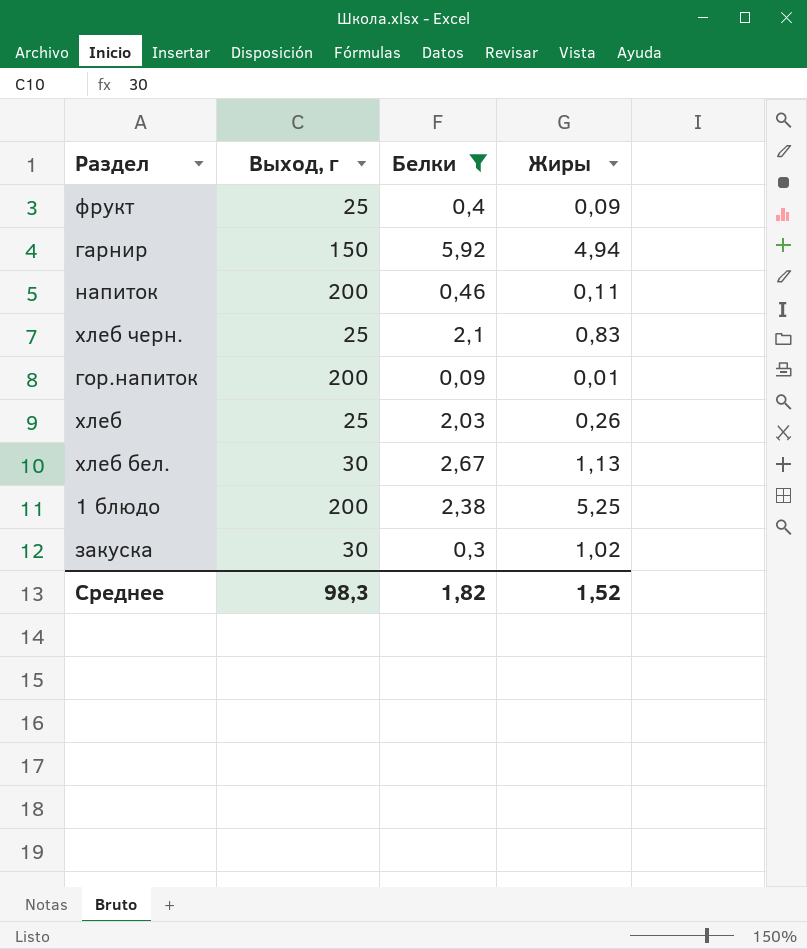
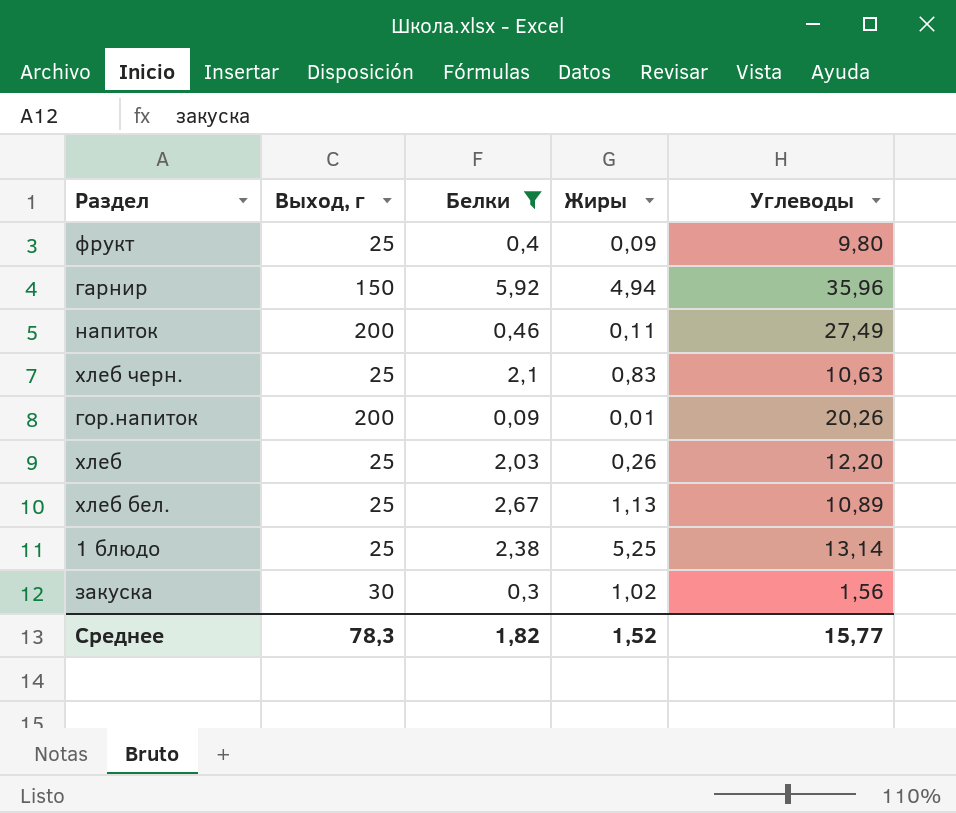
column Углеводы | position: none -> 5
хлеб бел. | Выход, г: 30 -> 25
1 блюдо | Выход, г: 200 -> 25
Среднее | Выход, г: 98,3 -> 78,3

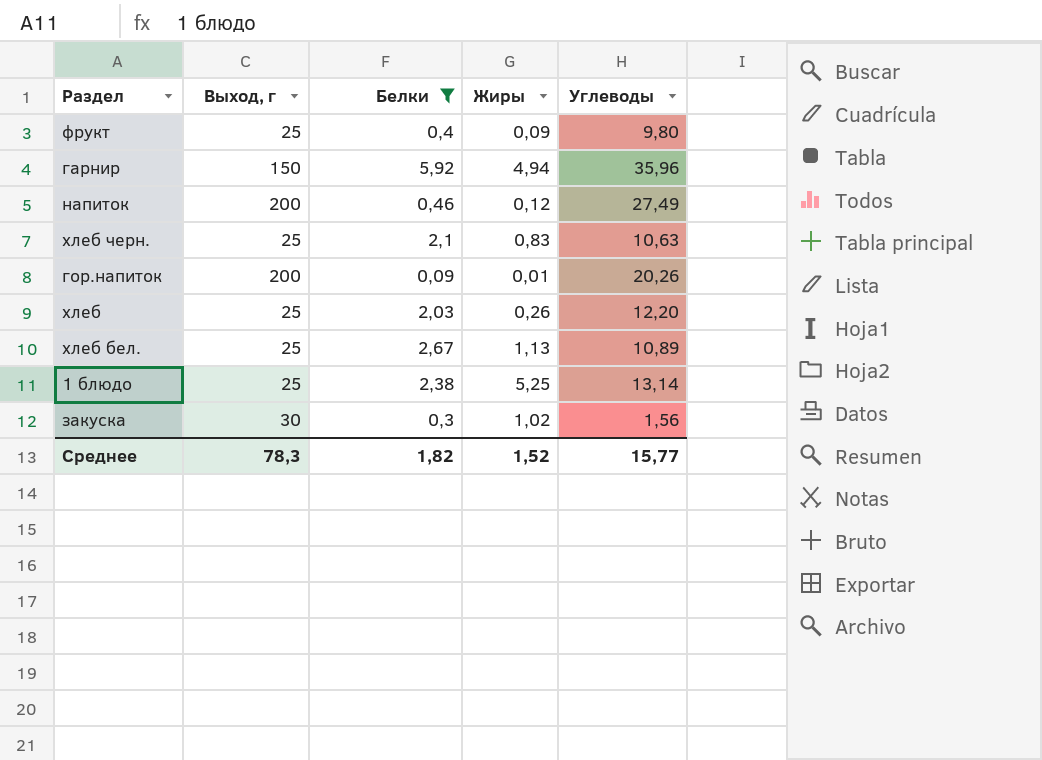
напиток | Жиры: 0,11 -> 0,12

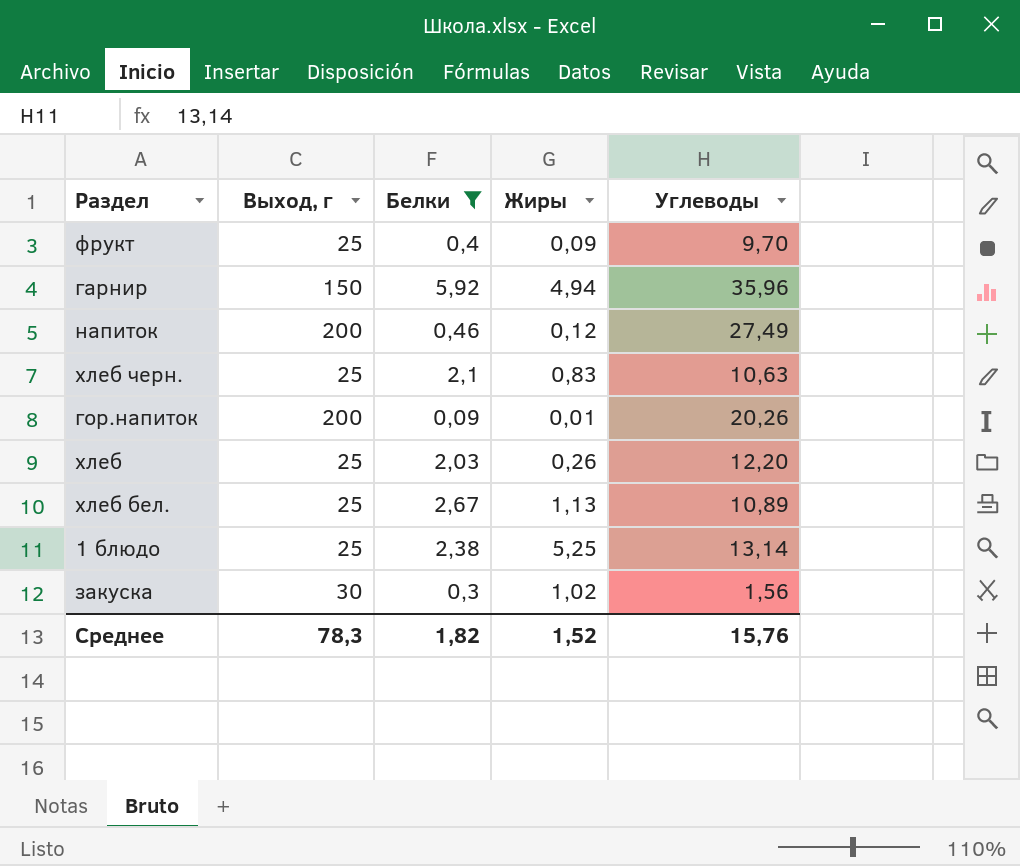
фрукт | Углеводы: 9,80 -> 9,70
Среднее | Углеводы: 15,77 -> 15,76

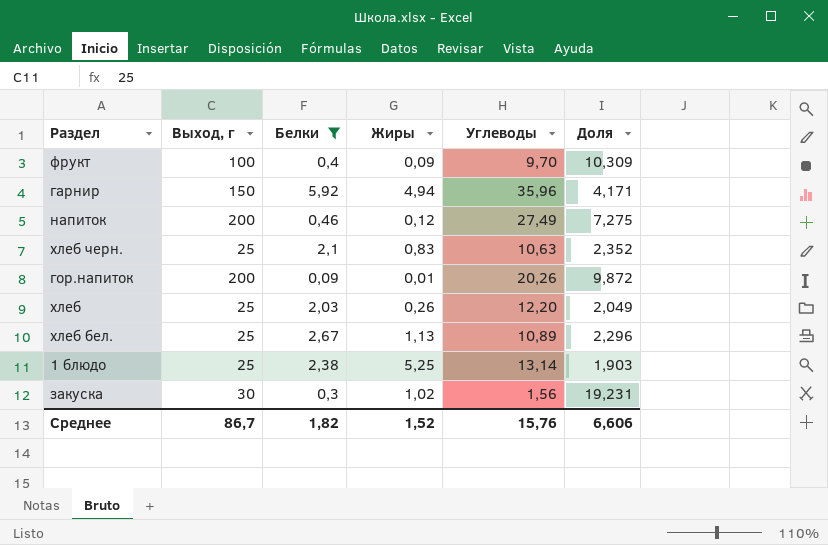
column Доля | formula: none -> [Выход, г] / [Углеводы]
фрукт | Выход, г: 25 -> 100
Среднее | Выход, г: 78,3 -> 86,7

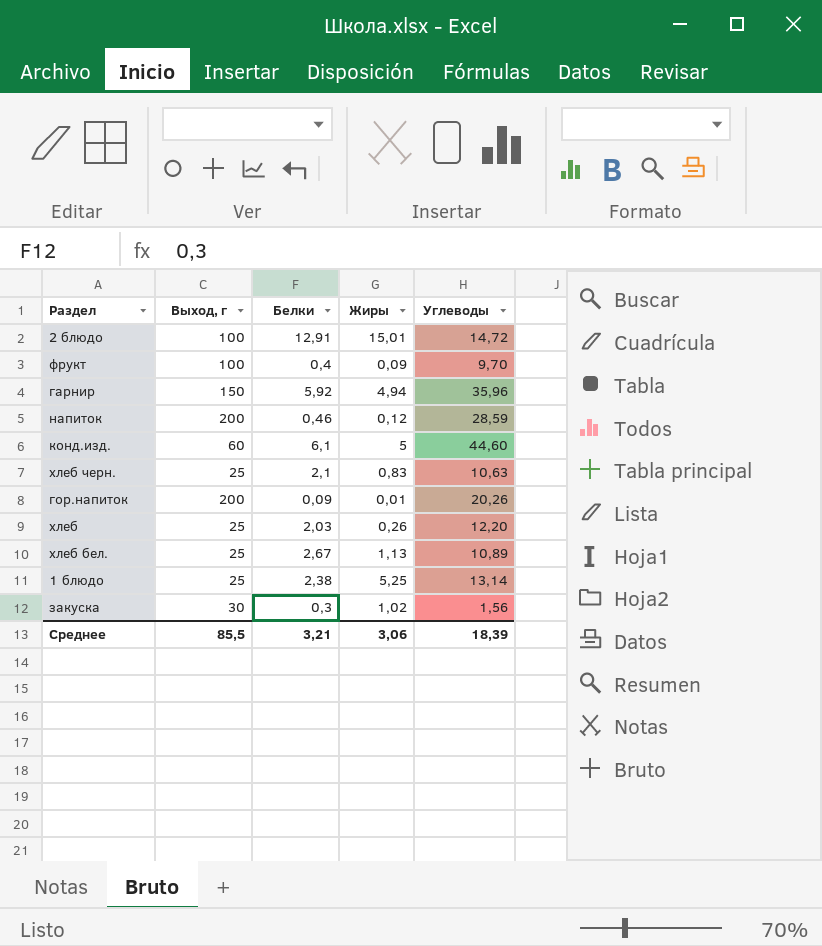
filter: Белки <= 5,92 -> none
column Доля | formula: [Выход, г] / [Углеводы] -> none
напиток | Углеводы: 27,49 -> 28,59
Среднее | Выход, г: 86,7 -> 85,5
Среднее | Белки: 1,82 -> 3,21
Среднее | Жиры: 1,52 -> 3,06
Среднее | Углеводы: 15,76 -> 18,39

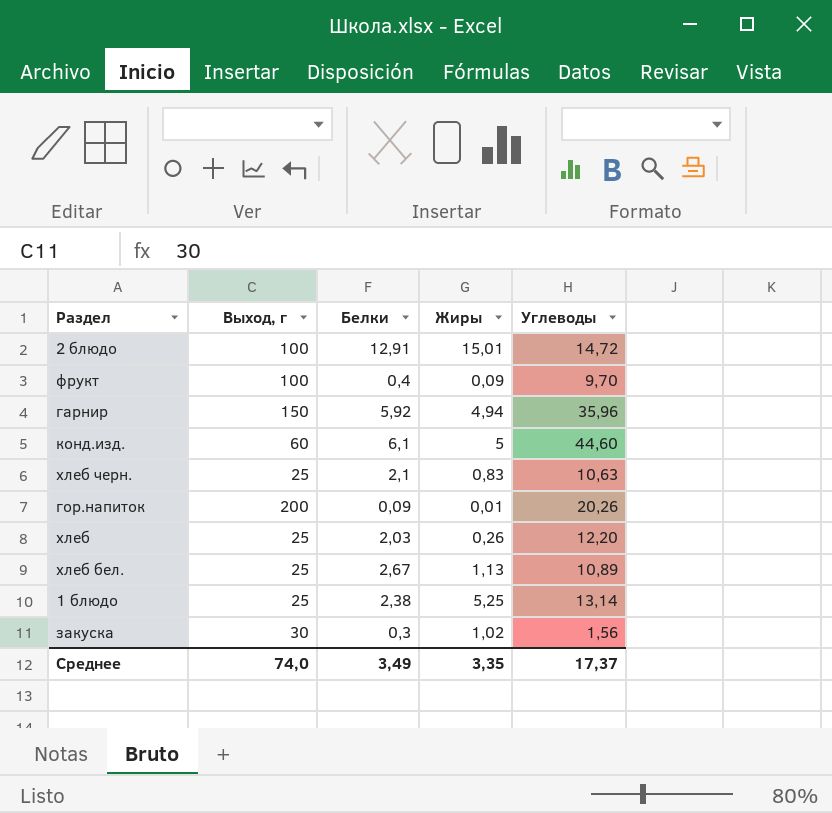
row напиток: 200 | 0,46 | 0,12 | 28,59 -> none
Среднее | Выход, г: 85,5 -> 74,0
Среднее | Белки: 3,21 -> 3,49
Среднее | Жиры: 3,06 -> 3,35
Среднее | Углеводы: 18,39 -> 17,37

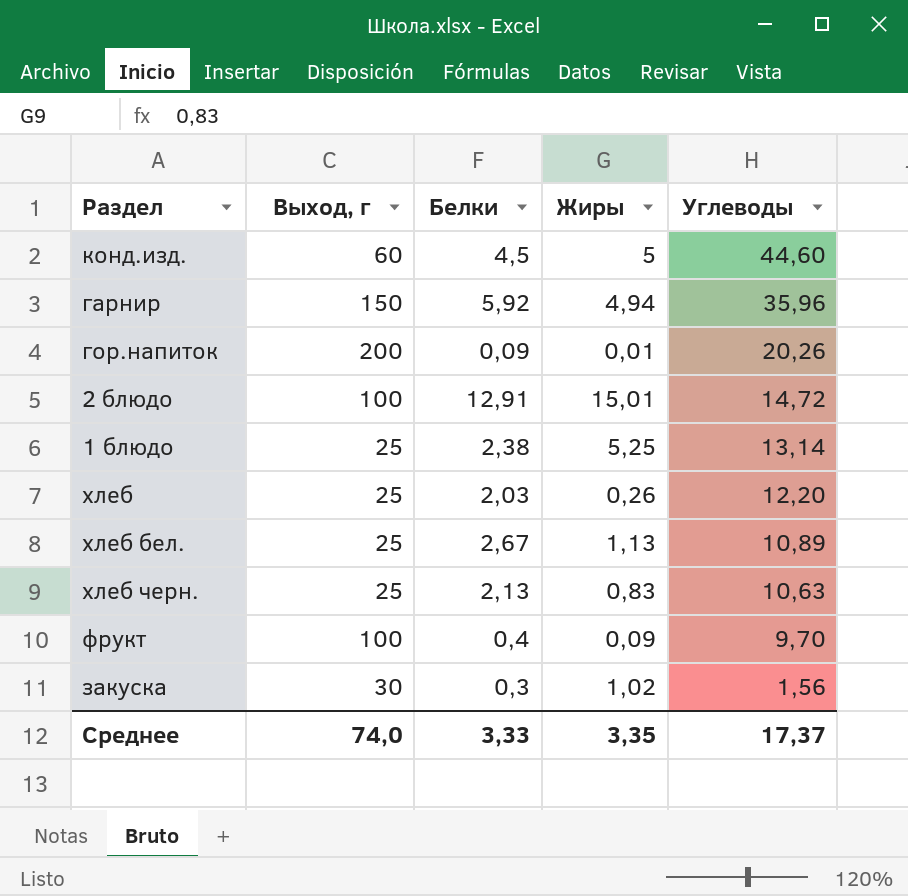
row order: none -> Углеводы descending
конд.изд. | Белки: 6,1 -> 4,5
хлеб черн. | Белки: 2,1 -> 2,13
Среднее | Белки: 3,49 -> 3,33

